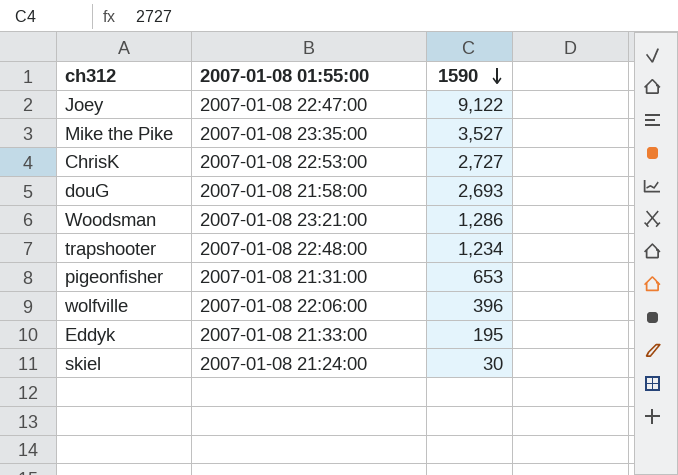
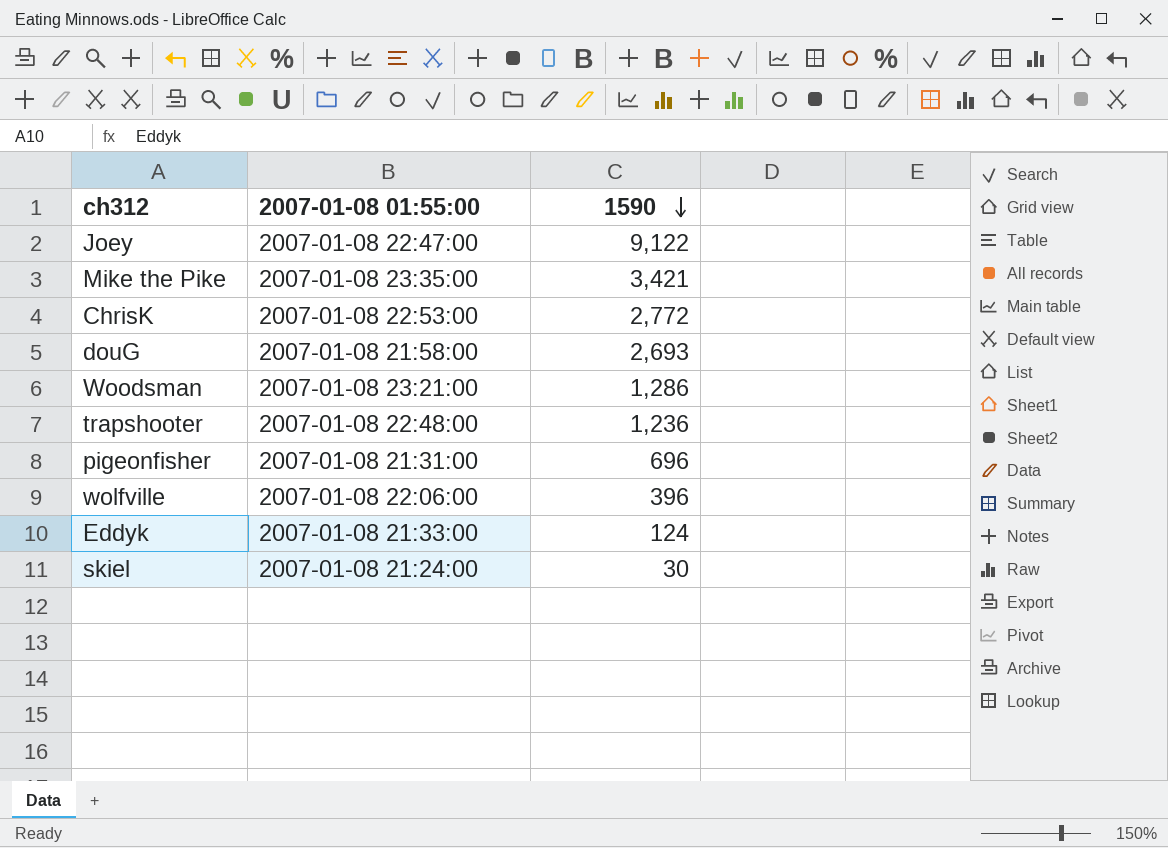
Mike the Pike | 1590: 3,527 -> 3,421
ChrisK | 1590: 2,727 -> 2,772
trapshooter | 1590: 1,234 -> 1,236
pigeonfisher | 1590: 653 -> 696
Eddyk | 1590: 195 -> 124

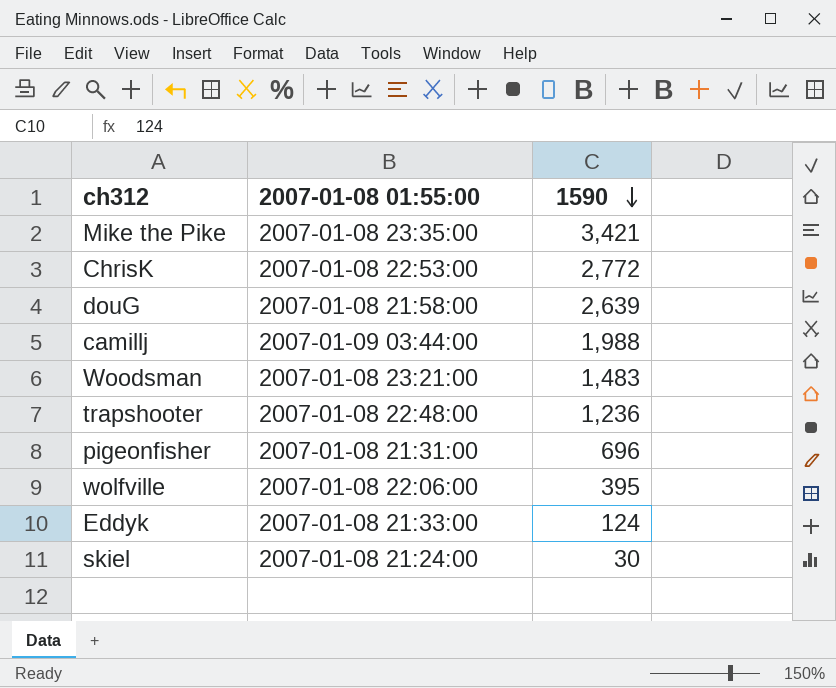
row Joey: 2007-01-08 22:47:00 | 9,122 -> none
douG | 1590: 2,693 -> 2,639
row camillj: none -> 2007-01-09 03:44:00 | 1,988
Woodsman | 1590: 1,286 -> 1,483
wolfville | 1590: 396 -> 395

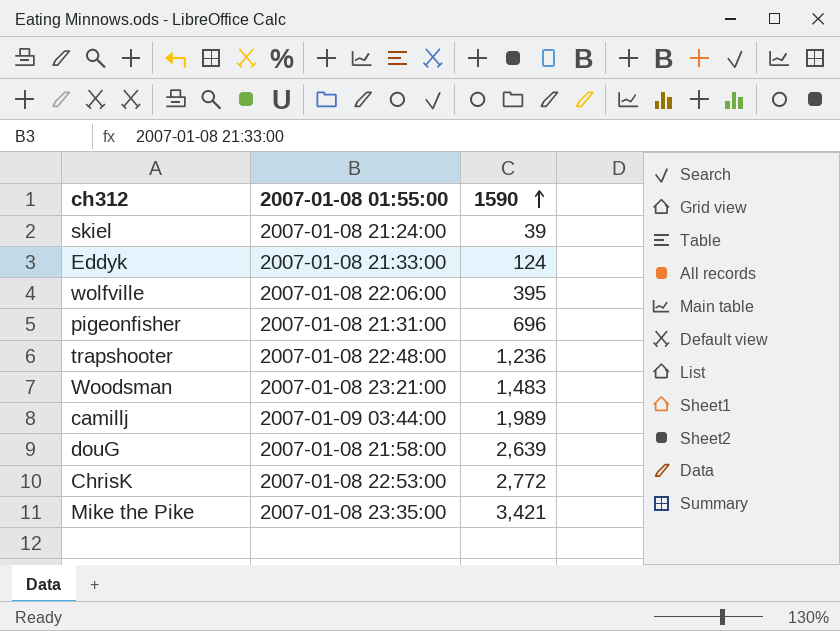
row order: 1590 descending -> 1590 ascending
skiel | 1590: 30 -> 39
camillj | 1590: 1,988 -> 1,989

